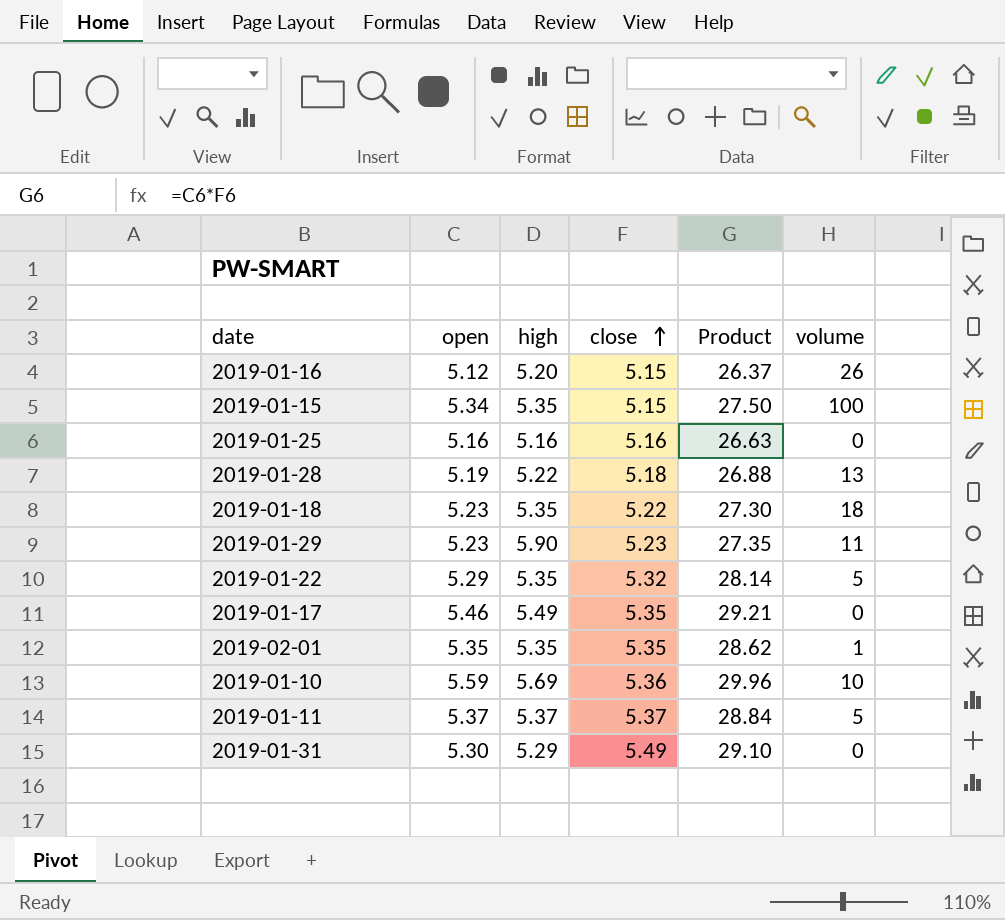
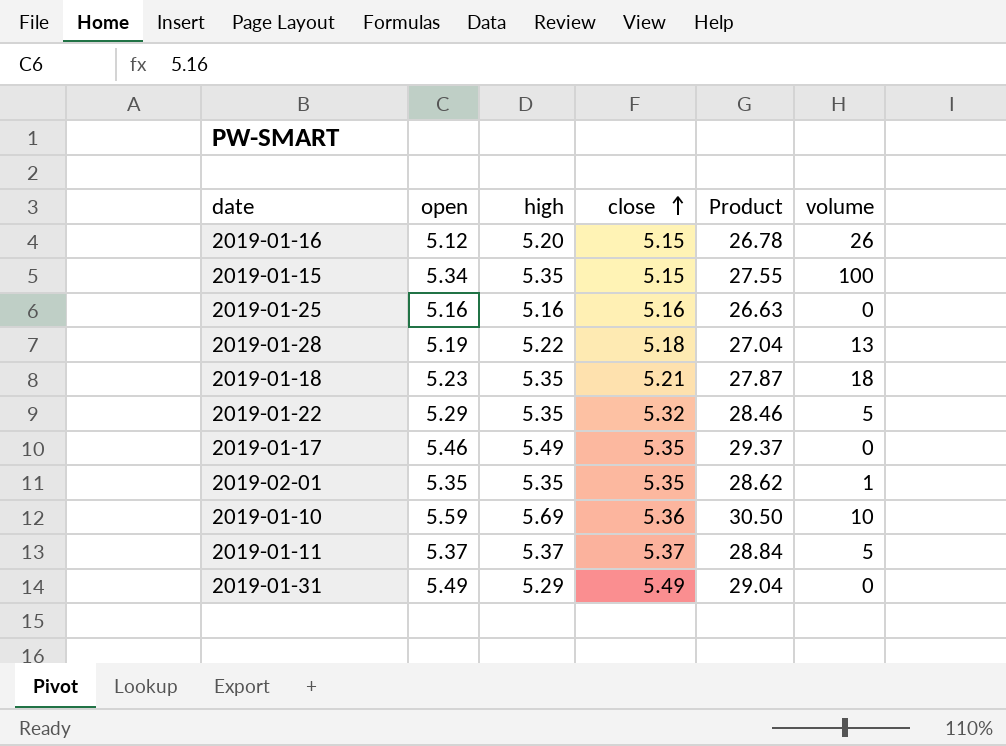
column Product | formula: [open] * [close] -> [high] * [close]
row 2019-01-29: 5.23 | 5.90 | 5.23 | 27.35 | 11 -> none
2019-01-18 | close: 5.22 -> 5.21
2019-01-31 | open: 5.30 -> 5.49

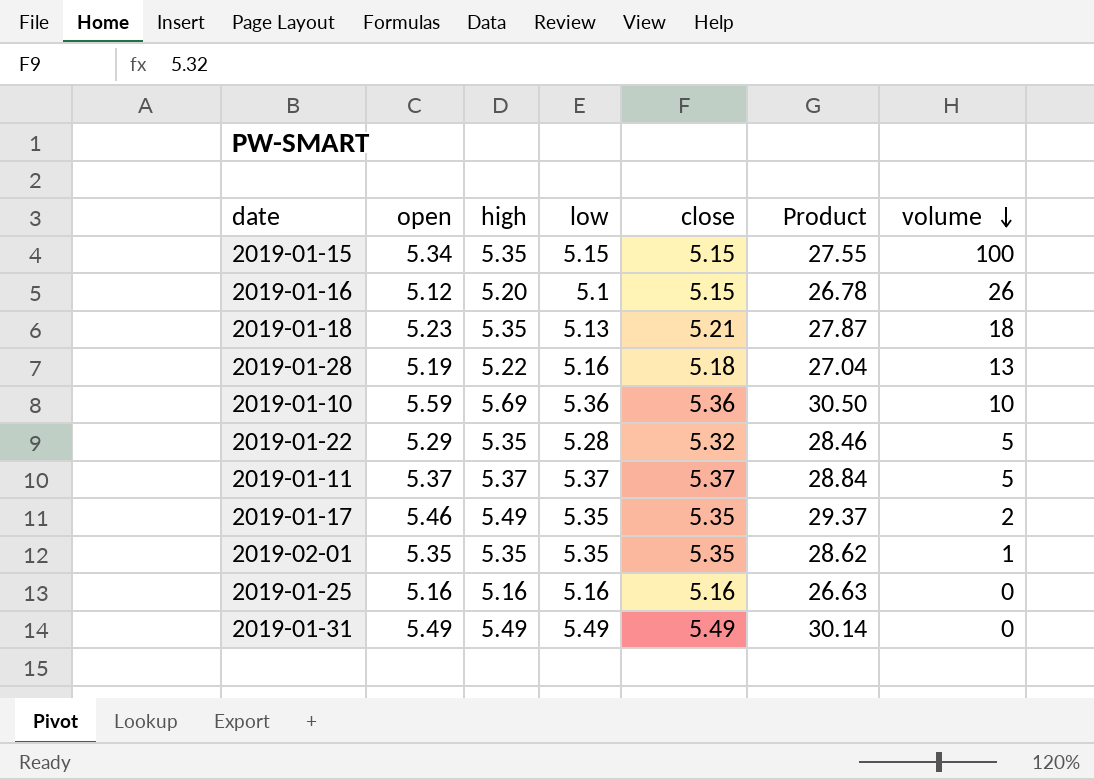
row order: close ascending -> volume descending
column low | position: none -> 4
2019-01-17 | volume: 0 -> 2
2019-01-31 | high: 5.29 -> 5.49
2019-01-31 | Product: 29.04 -> 30.14

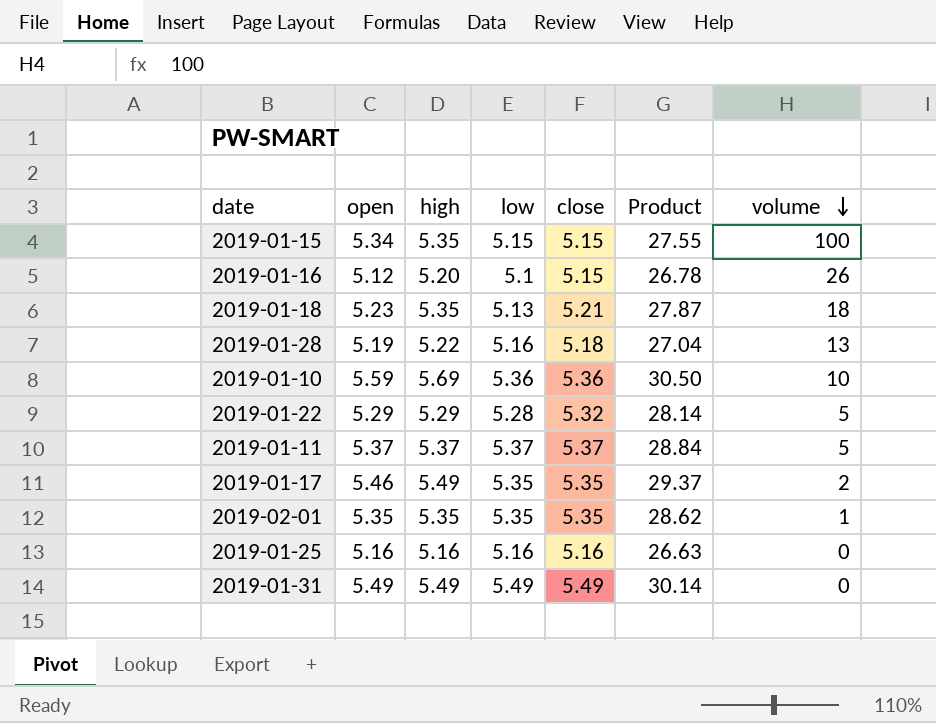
2019-01-22 | high: 5.35 -> 5.29
2019-01-22 | Product: 28.46 -> 28.14

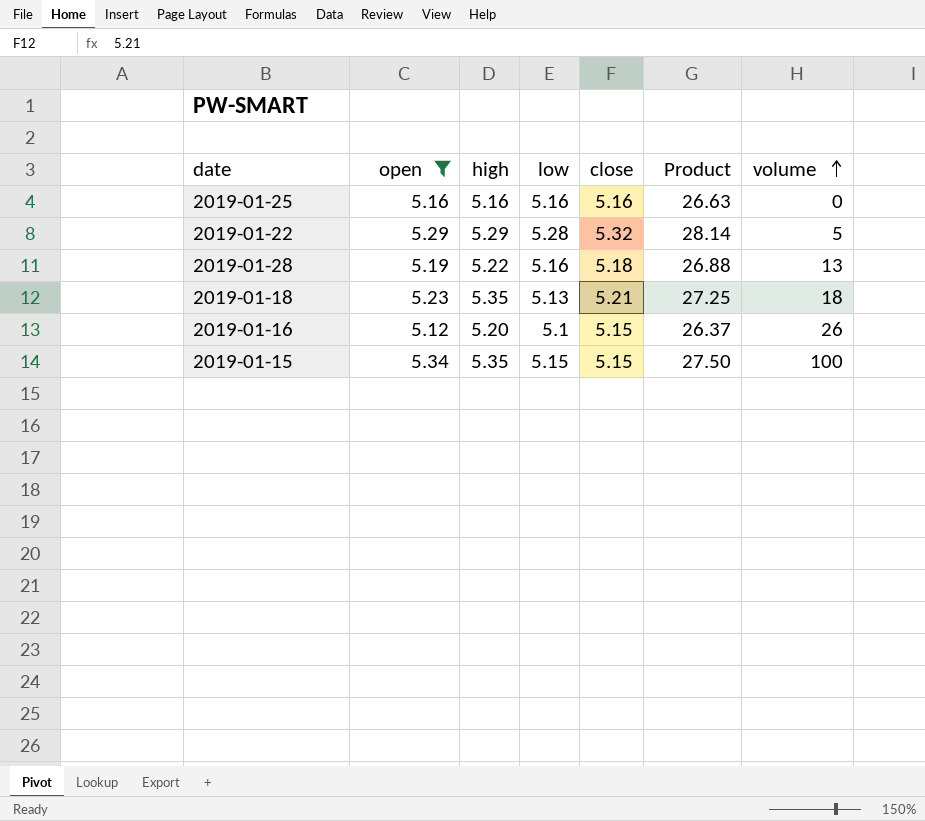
filter: none -> open <= 5.34
row order: volume descending -> volume ascending
column Product | formula: [high] * [close] -> [open] * [close]

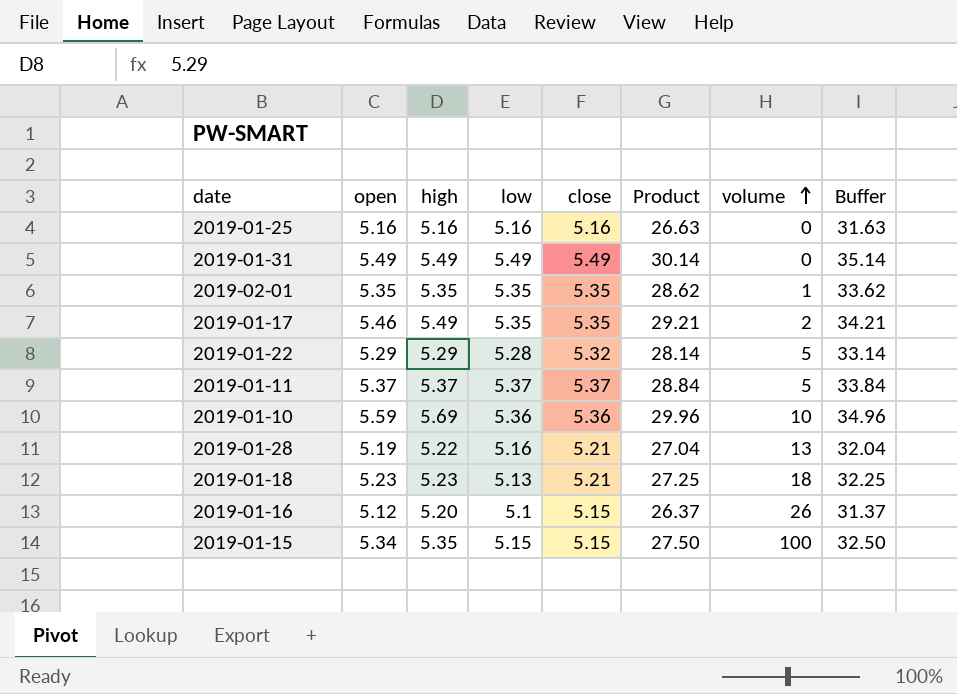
filter: open <= 5.34 -> none
column Buffer | formula: none -> [Product] + 5
2019-01-28 | close: 5.18 -> 5.21
2019-01-28 | Product: 26.88 -> 27.04
2019-01-18 | high: 5.35 -> 5.23

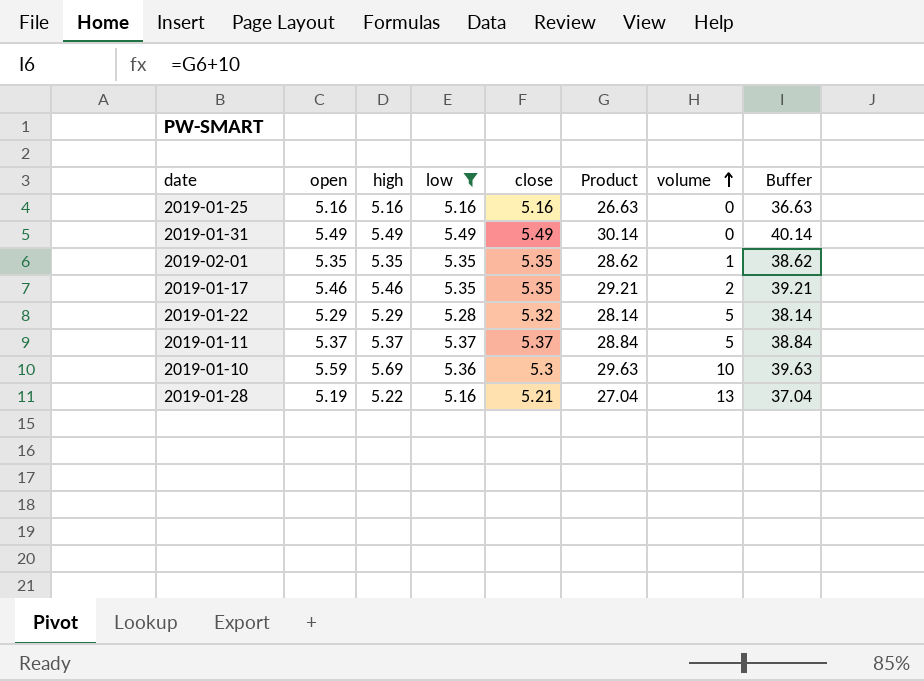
filter: none -> low >= 5.16
column Buffer | formula: [Product] + 5 -> [Product] + 10
2019-01-17 | high: 5.49 -> 5.46
2019-01-10 | close: 5.36 -> 5.3
2019-01-10 | Product: 29.96 -> 29.63

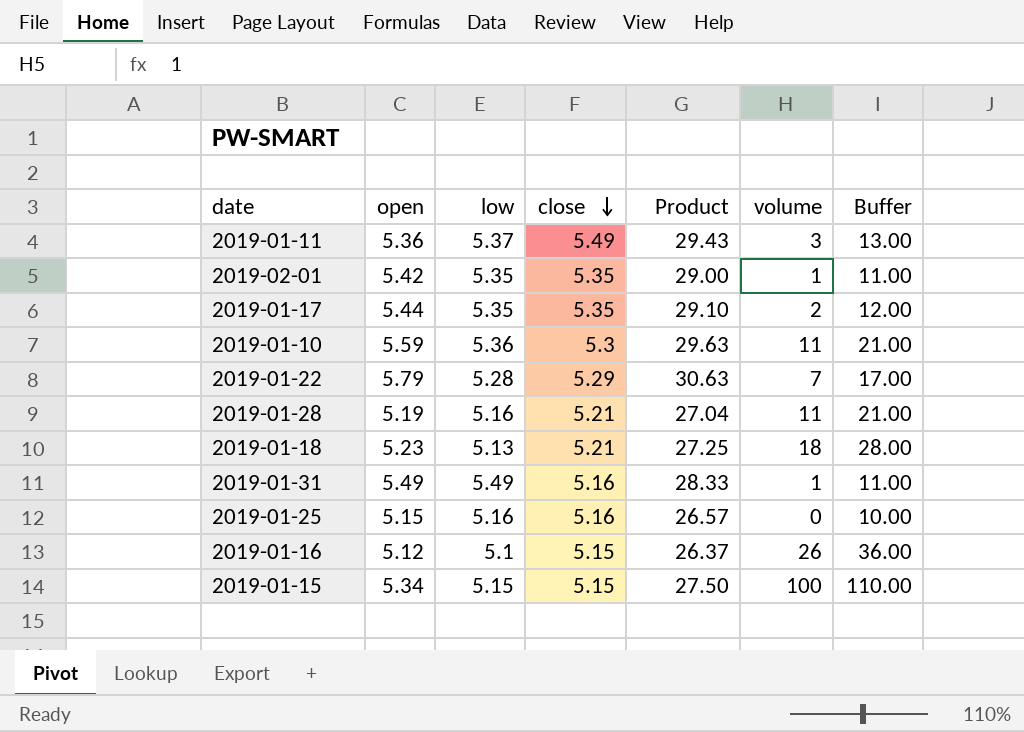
filter: low >= 5.16 -> none
row order: volume ascending -> close descending
column high | position: 3 -> none
column Buffer | formula: [Product] + 10 -> [volume] + 10
2019-01-11 | open: 5.37 -> 5.36
2019-01-11 | close: 5.37 -> 5.49
2019-01-11 | Product: 28.84 -> 29.43
2019-01-11 | volume: 5 -> 3
2019-02-01 | open: 5.35 -> 5.42
2019-02-01 | Product: 28.62 -> 29.00
2019-01-17 | open: 5.46 -> 5.44
2019-01-17 | Product: 29.21 -> 29.10
2019-01-10 | volume: 10 -> 11
2019-01-22 | open: 5.29 -> 5.79
2019-01-22 | close: 5.32 -> 5.29
2019-01-22 | Product: 28.14 -> 30.63
2019-01-22 | volume: 5 -> 7
2019-01-28 | volume: 13 -> 11
2019-01-31 | close: 5.49 -> 5.16
2019-01-31 | Product: 30.14 -> 28.33
2019-01-31 | volume: 0 -> 1
2019-01-25 | open: 5.16 -> 5.15
2019-01-25 | Product: 26.63 -> 26.57

